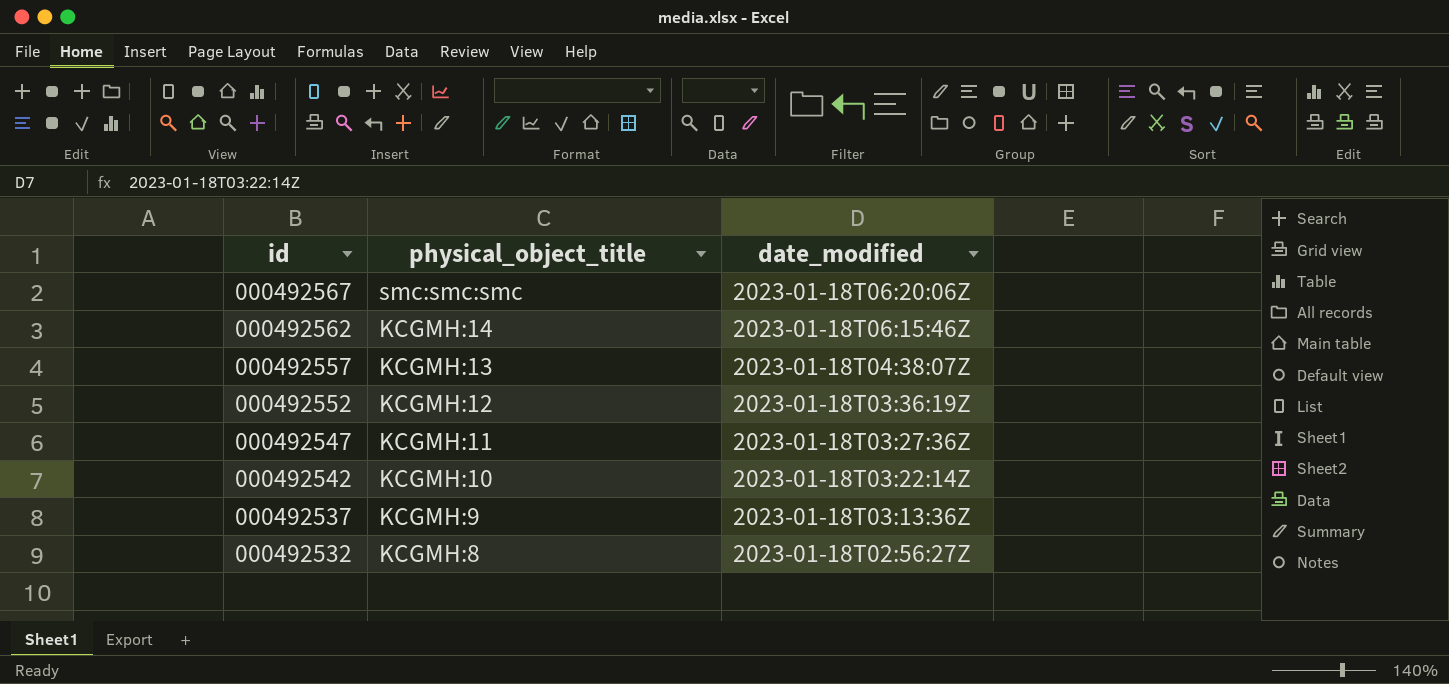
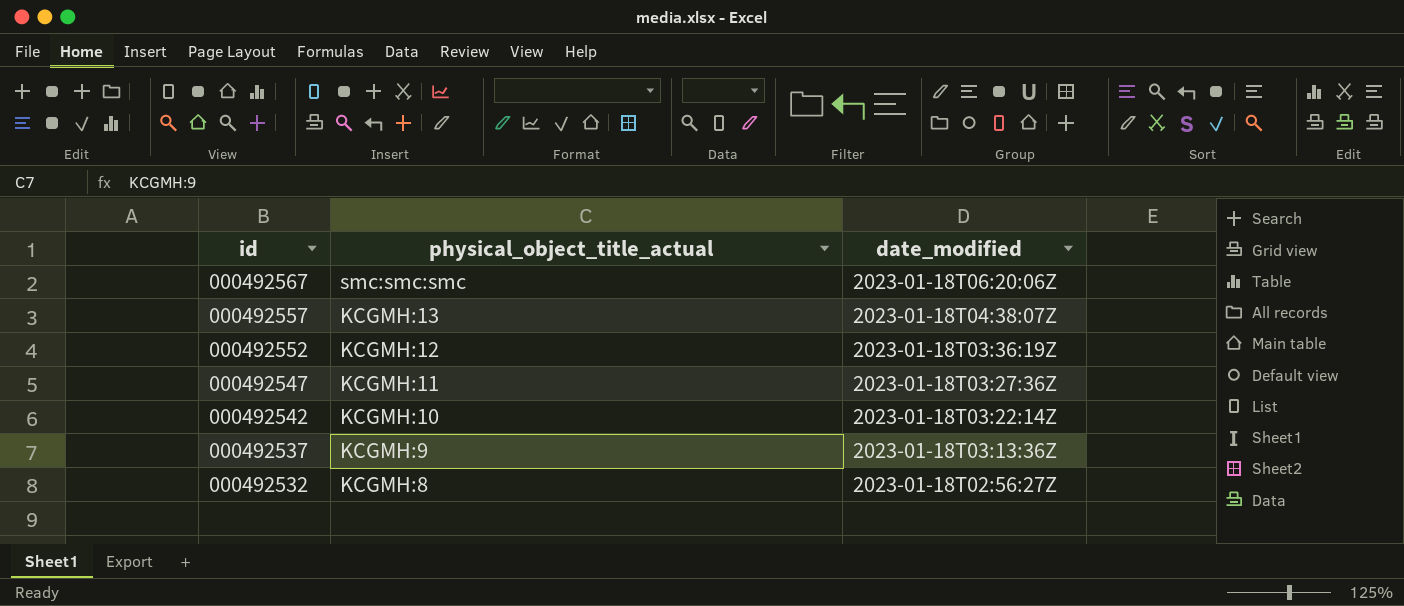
column name: physical_object_title -> physical_object_title_actual
row 000492562: KCGMH:14 | 2023-01-18T06:15:46Z -> none

